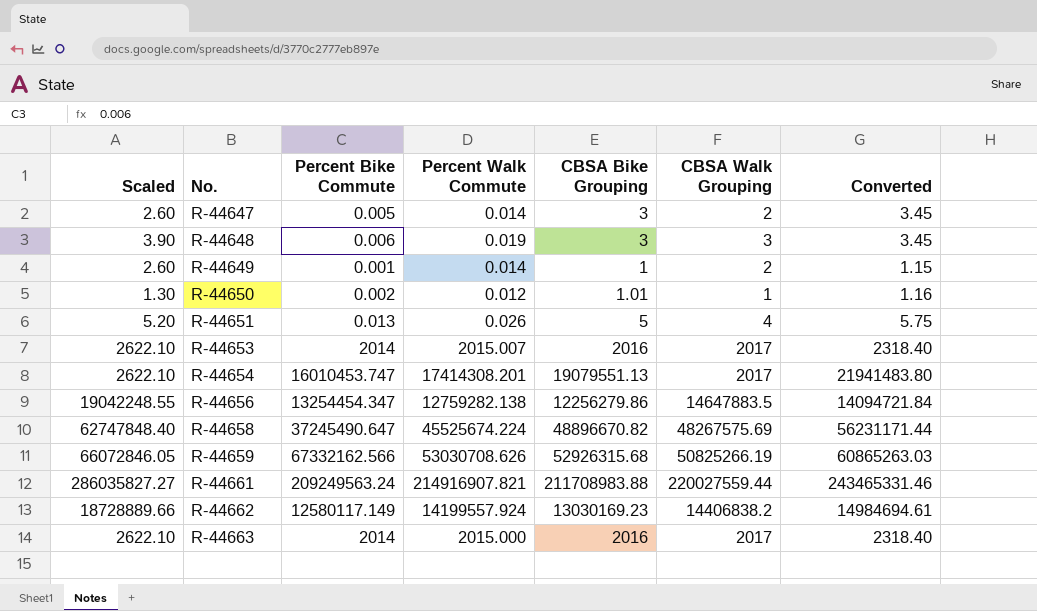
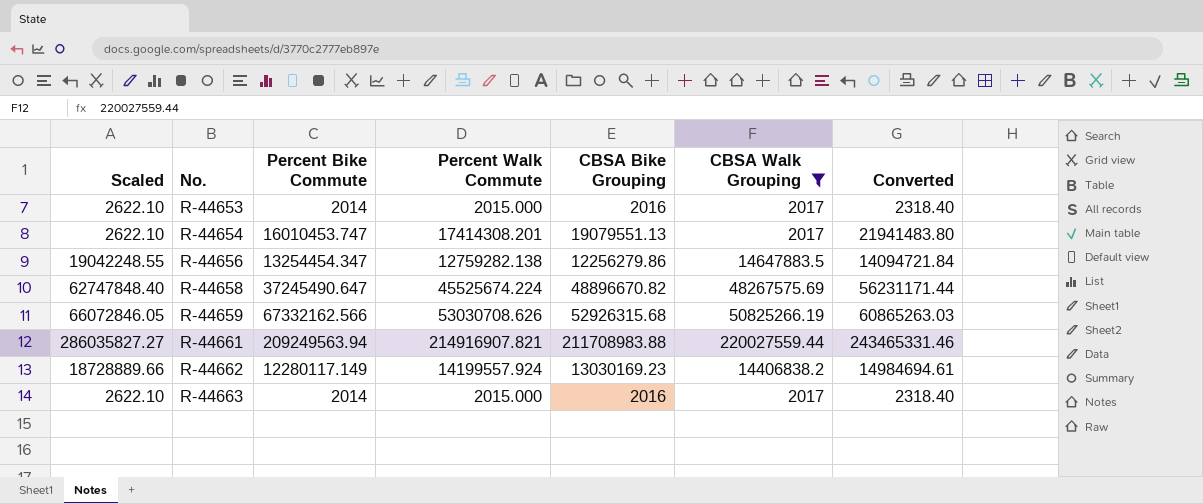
filter: none -> CBSA Walk Grouping >= 2017
R-44653 | Percent Walk Commute: 2015.007 -> 2015.000
R-44661 | Percent Bike Commute: 209249563.24 -> 209249563.94
R-44662 | Percent Bike Commute: 12580117.149 -> 12280117.149

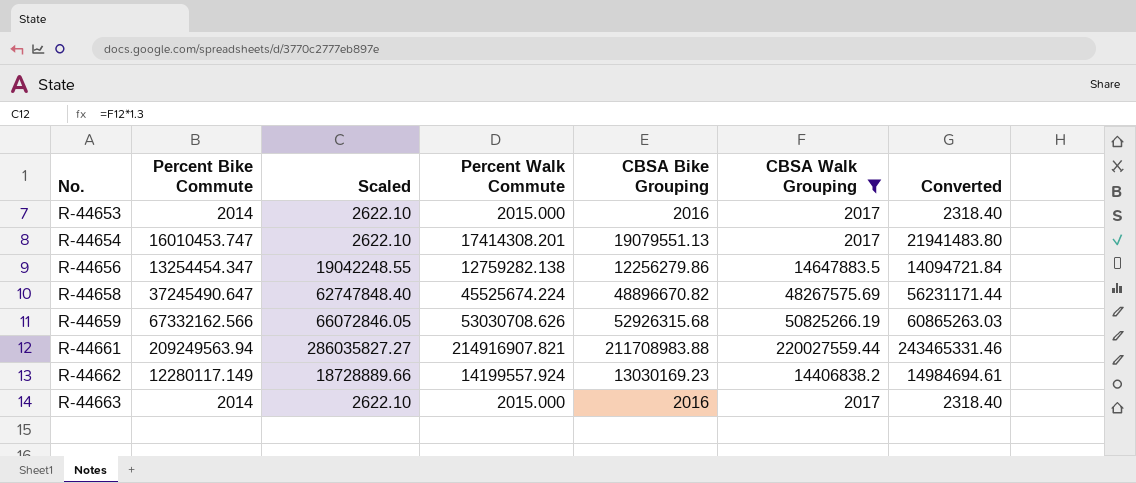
column Scaled | position: 1 -> 3

